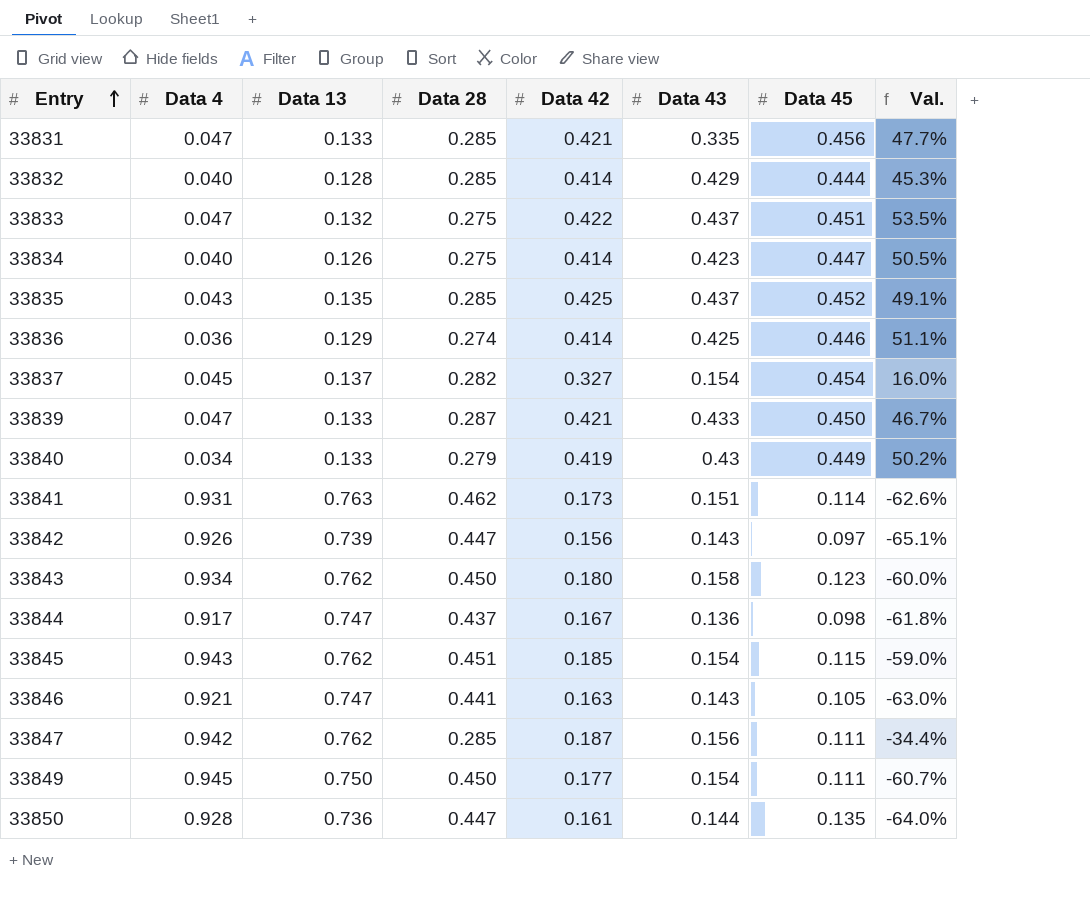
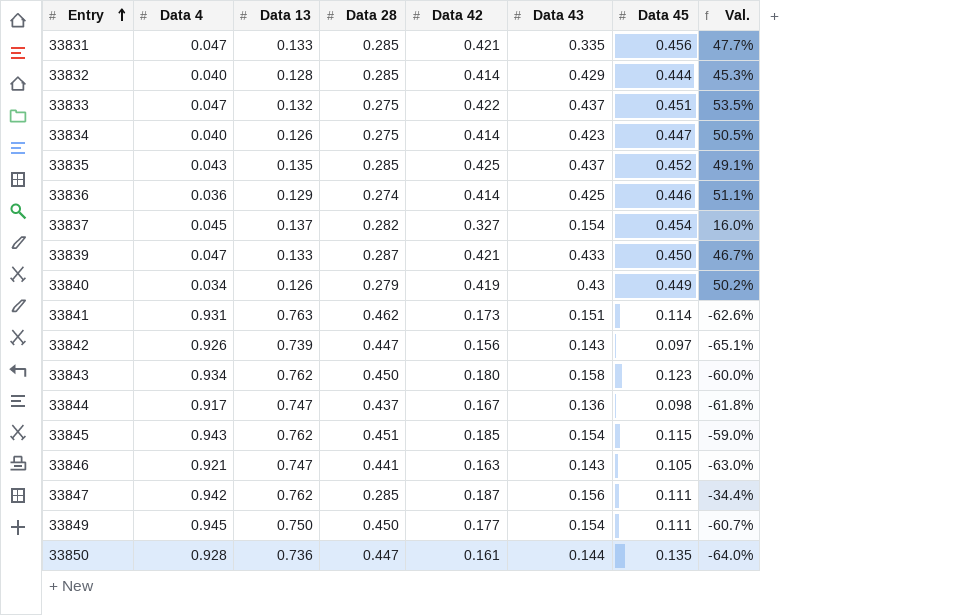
33840 | Data 13: 0.133 -> 0.126

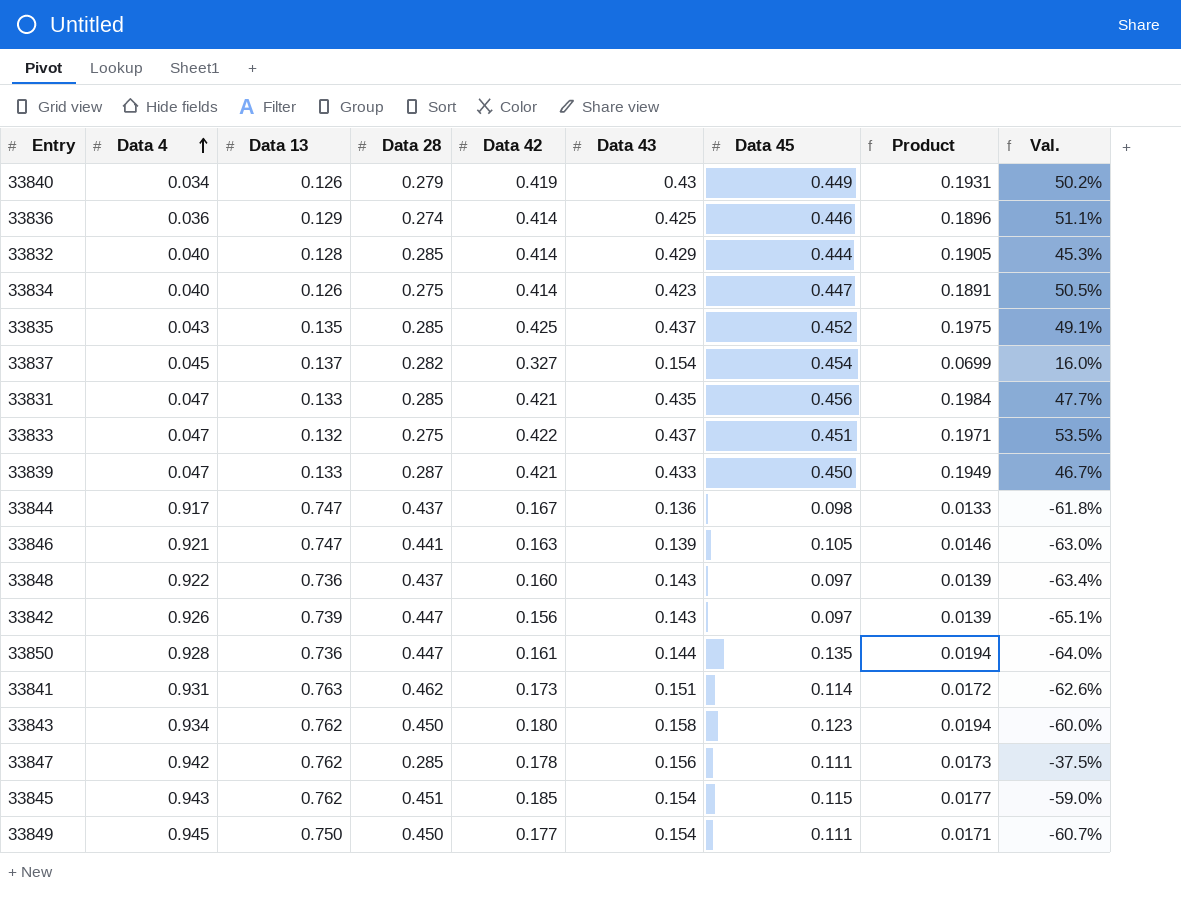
row order: Entry ascending -> Data 4 ascending
column Product | formula: none -> [Data 43] * [Data 45]
33831 | Data 43: 0.335 -> 0.435
33846 | Data 43: 0.143 -> 0.139
row 33848: none -> 0.922 | 0.736 | 0.437 | 0.160 | 0.143 | 0.097 | 0.0139 | -63.4%
33847 | Data 42: 0.187 -> 0.178
33847 | Val.: -34.4% -> -37.5%

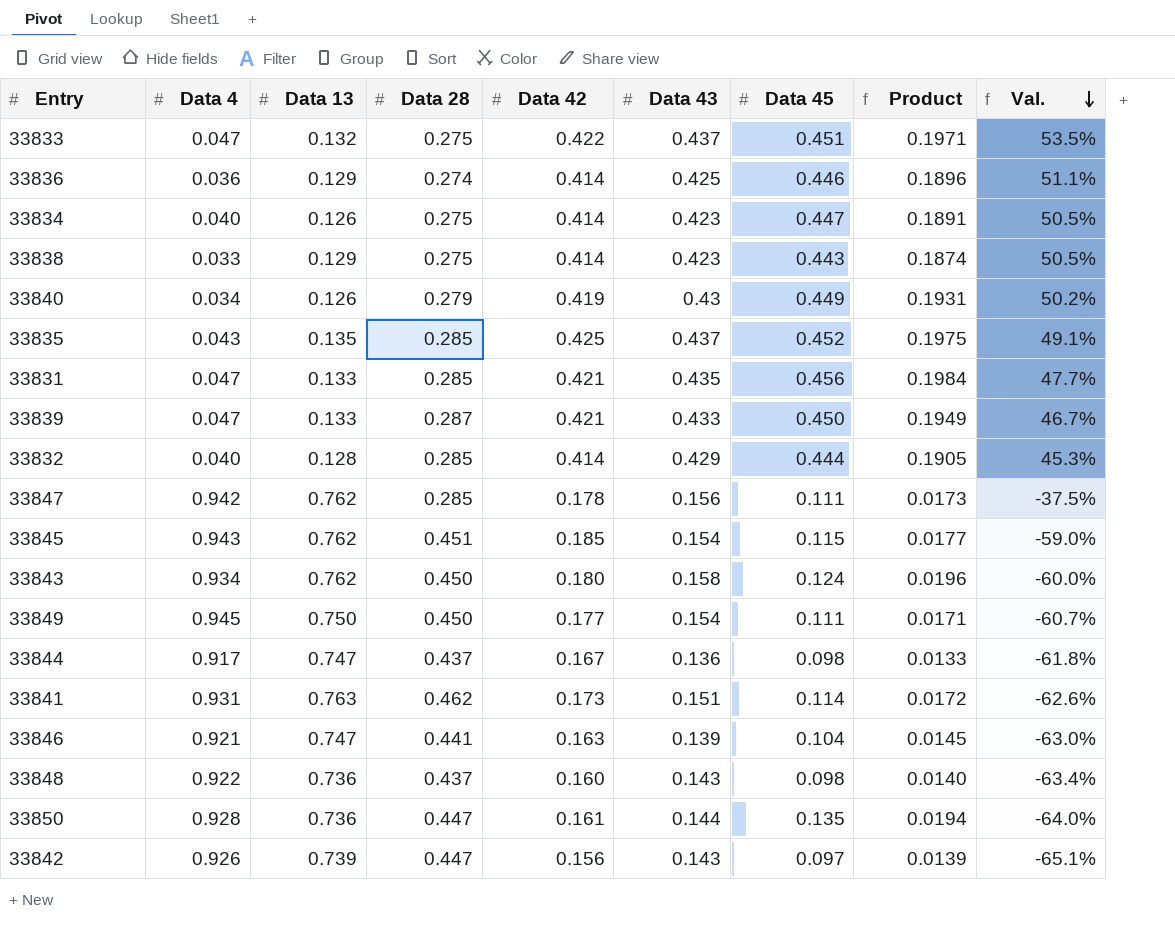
row order: Data 4 ascending -> Val. descending
row 33837: 0.045 | 0.137 | 0.282 | 0.327 | 0.154 | 0.454 | 0.0699 | 16.0% -> none
row 33838: none -> 0.033 | 0.129 | 0.275 | 0.414 | 0.423 | 0.443 | 0.1874 | 50.5%
33843 | Data 45: 0.123 -> 0.124
33843 | Product: 0.0194 -> 0.0196
33846 | Data 45: 0.105 -> 0.104
33846 | Product: 0.0146 -> 0.0145
33848 | Data 45: 0.097 -> 0.098
33848 | Product: 0.0139 -> 0.0140

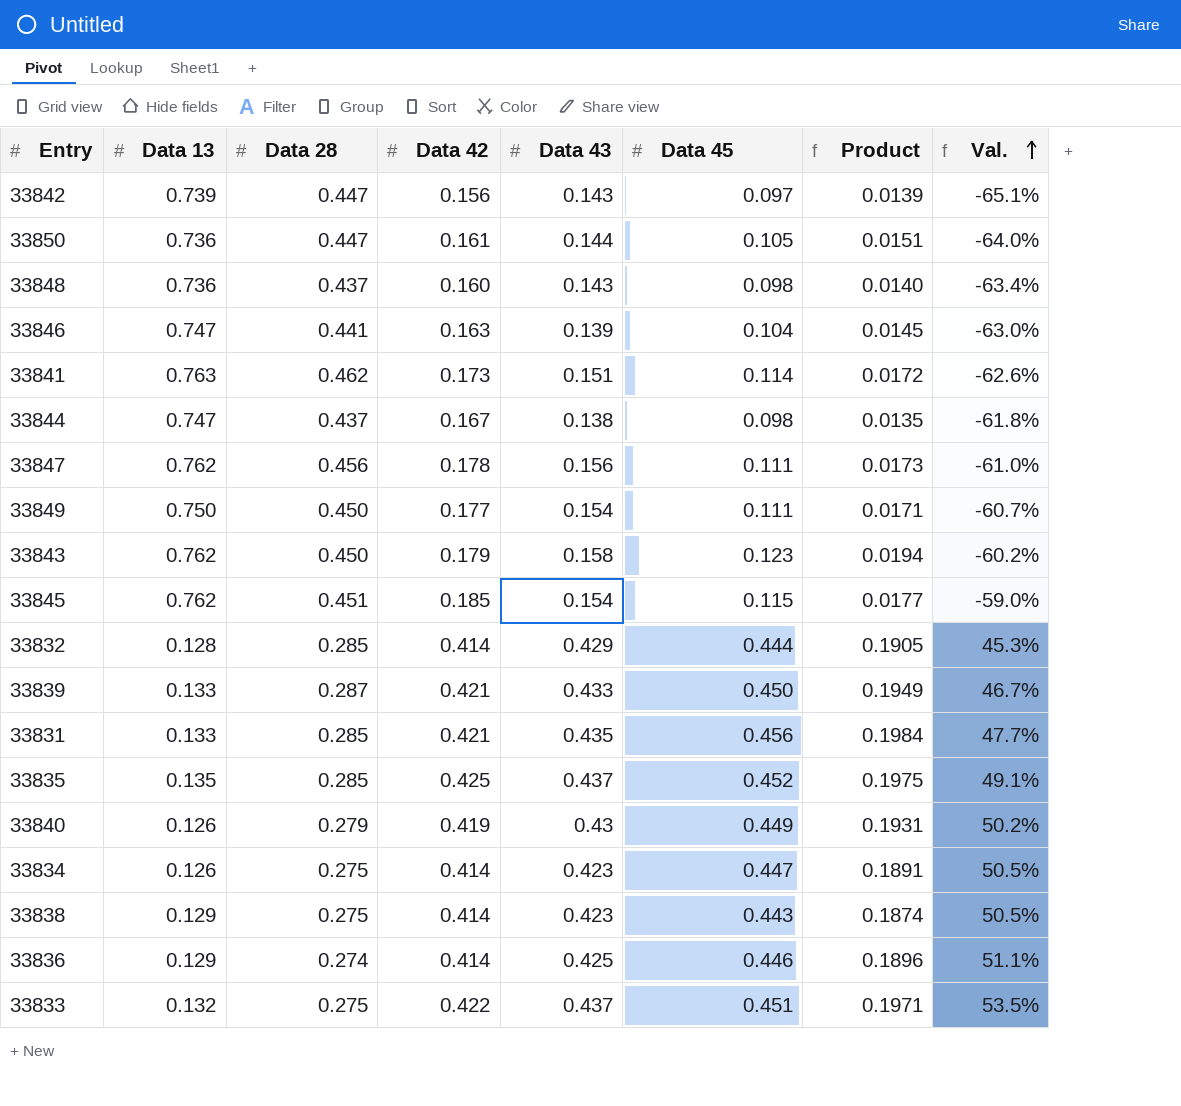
row order: Val. descending -> Val. ascending
column Data 4 | position: 2 -> none
33850 | Data 45: 0.135 -> 0.105
33850 | Product: 0.0194 -> 0.0151
33844 | Data 43: 0.136 -> 0.138
33844 | Product: 0.0133 -> 0.0135
33847 | Data 28: 0.285 -> 0.456
33847 | Val.: -37.5% -> -61.0%
33843 | Data 42: 0.180 -> 0.179
33843 | Data 45: 0.124 -> 0.123
33843 | Product: 0.0196 -> 0.0194
33843 | Val.: -60.0% -> -60.2%

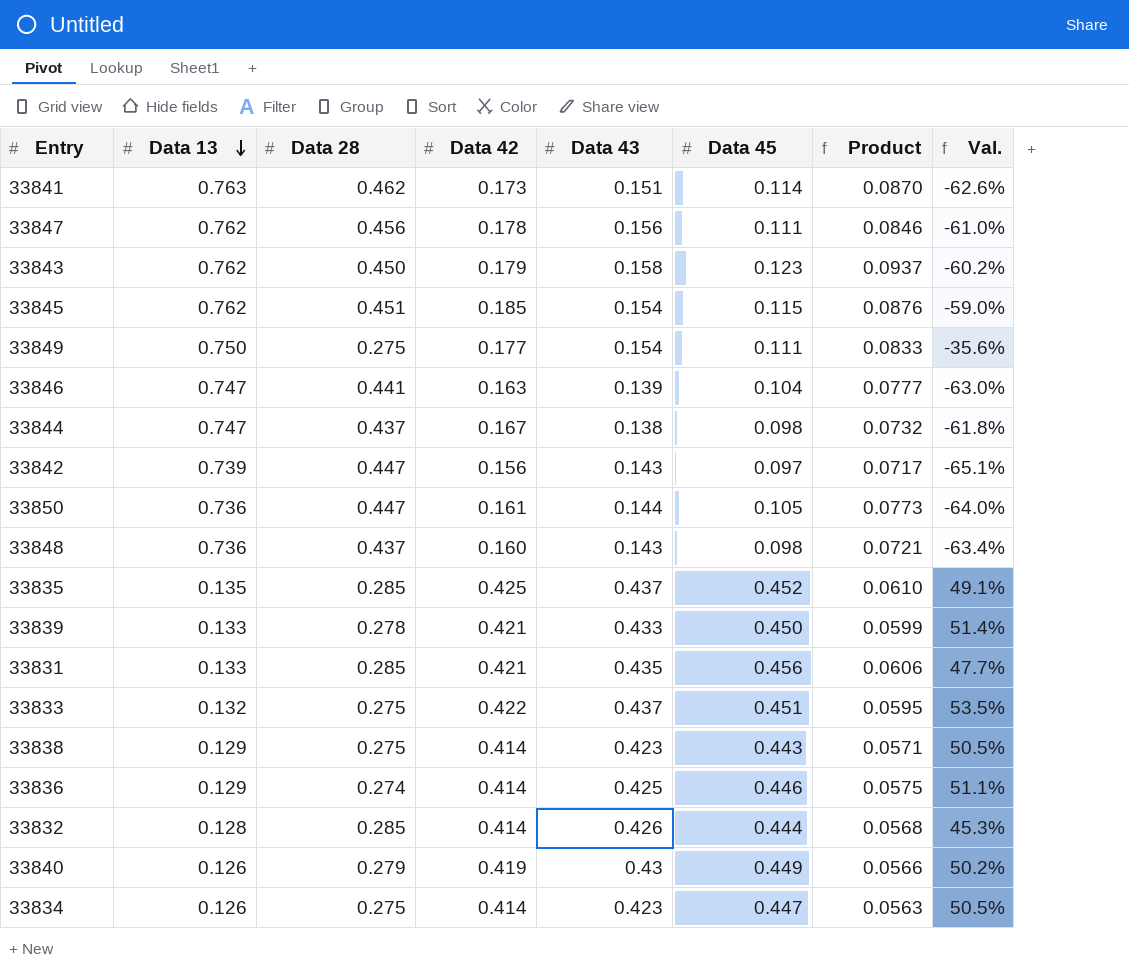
row order: Val. ascending -> Data 13 descending
column Product | formula: [Data 43] * [Data 45] -> [Data 13] * [Data 45]
33849 | Data 28: 0.450 -> 0.275
33849 | Val.: -60.7% -> -35.6%
33839 | Data 28: 0.287 -> 0.278
33839 | Val.: 46.7% -> 51.4%
33832 | Data 43: 0.429 -> 0.426

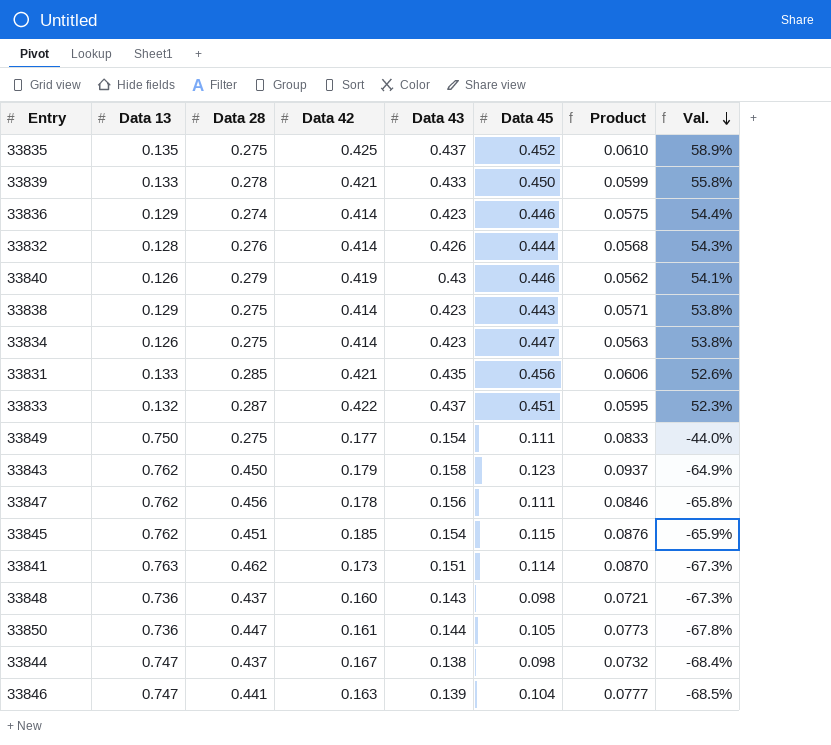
row order: Data 13 descending -> Val. descending
column Val. | formula: ([Data 42] - [Data 28]) / [Data 28] -> ([Data 43] - [Data 28]) / [Data 28]
row 33842: 0.739 | 0.447 | 0.156 | 0.143 | 0.097 | 0.0717 | -65.1% -> none
33835 | Data 28: 0.285 -> 0.275
33836 | Data 43: 0.425 -> 0.423
33832 | Data 28: 0.285 -> 0.276
33840 | Data 45: 0.449 -> 0.446
33840 | Product: 0.0566 -> 0.0562
33833 | Data 28: 0.275 -> 0.287

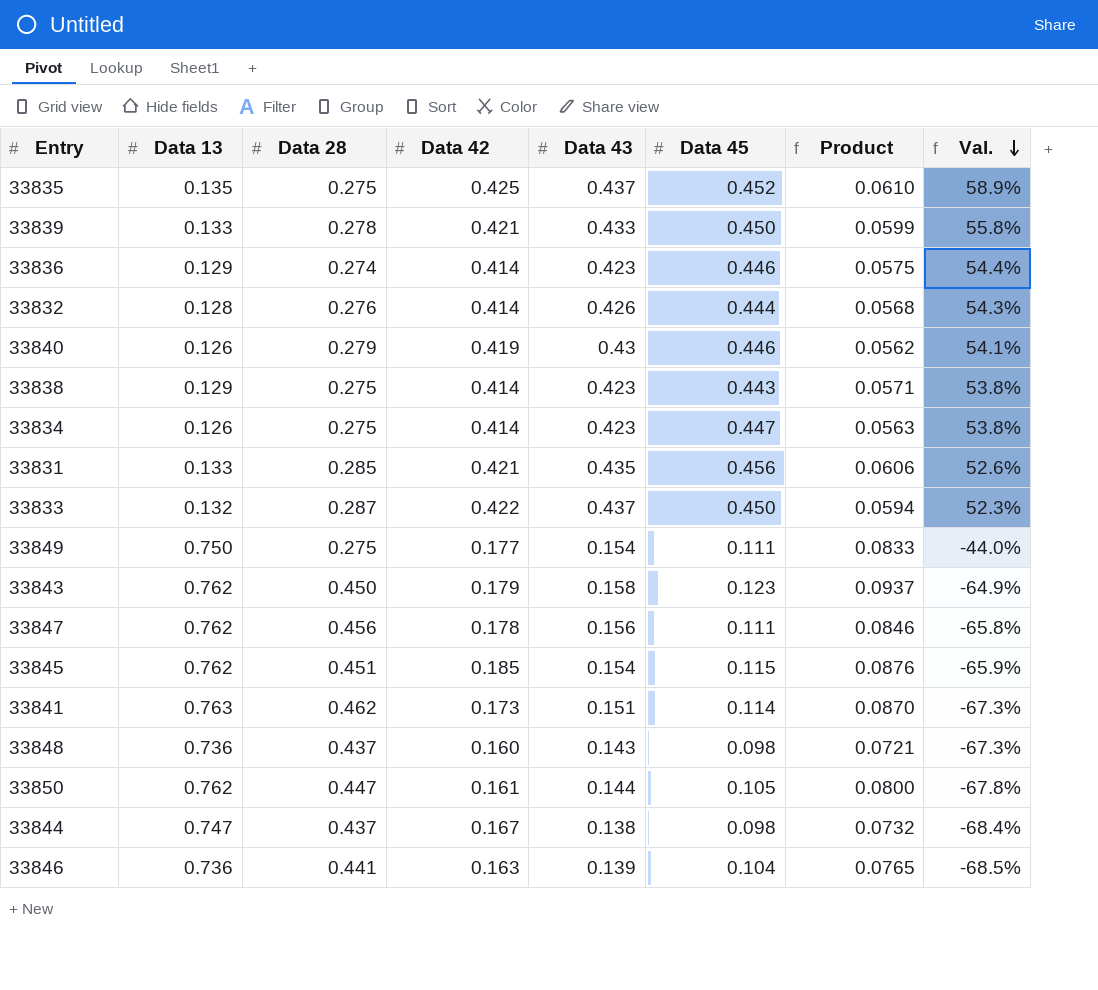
33833 | Data 45: 0.451 -> 0.450
33833 | Product: 0.0595 -> 0.0594
33850 | Data 13: 0.736 -> 0.762
33850 | Product: 0.0773 -> 0.0800
33846 | Data 13: 0.747 -> 0.736
33846 | Product: 0.0777 -> 0.0765

